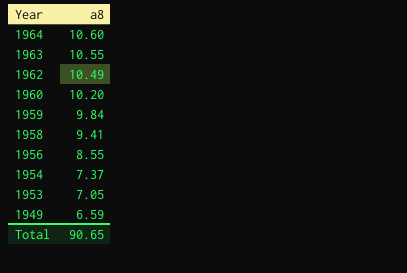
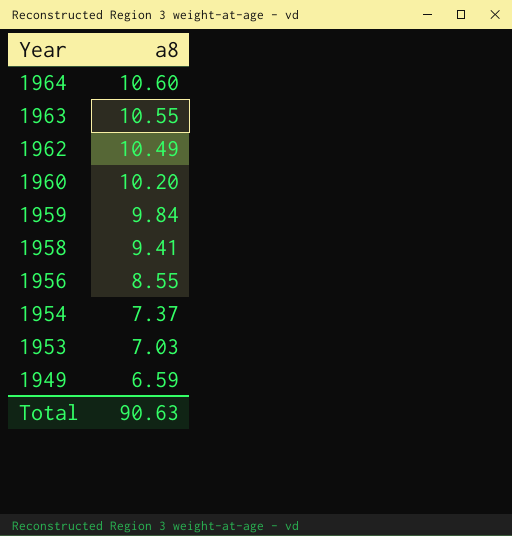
1953 | a8: 7.05 -> 7.03
Total | a8: 90.65 -> 90.63

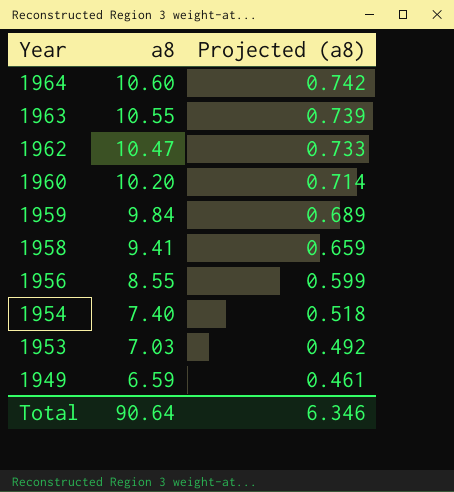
column Projected (a8) | formula: none -> [a8] * 0.07
1962 | a8: 10.49 -> 10.47
1954 | a8: 7.37 -> 7.40
Total | a8: 90.63 -> 90.64

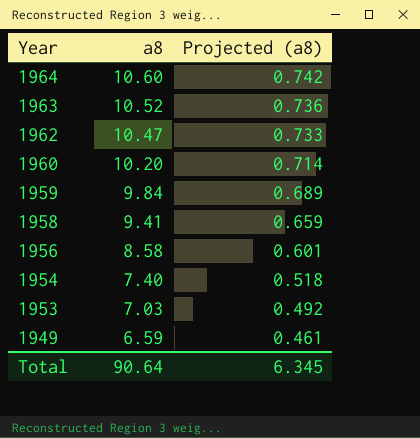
1963 | a8: 10.55 -> 10.52
1963 | Projected (a8): 0.739 -> 0.736
1956 | a8: 8.55 -> 8.58
1956 | Projected (a8): 0.599 -> 0.601
Total | Projected (a8): 6.346 -> 6.345

